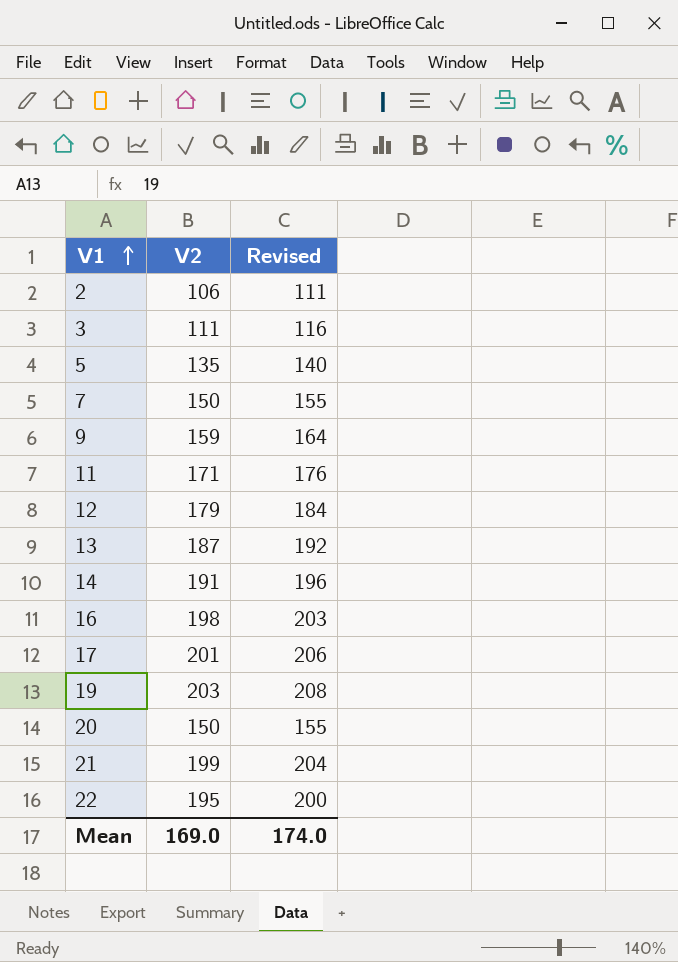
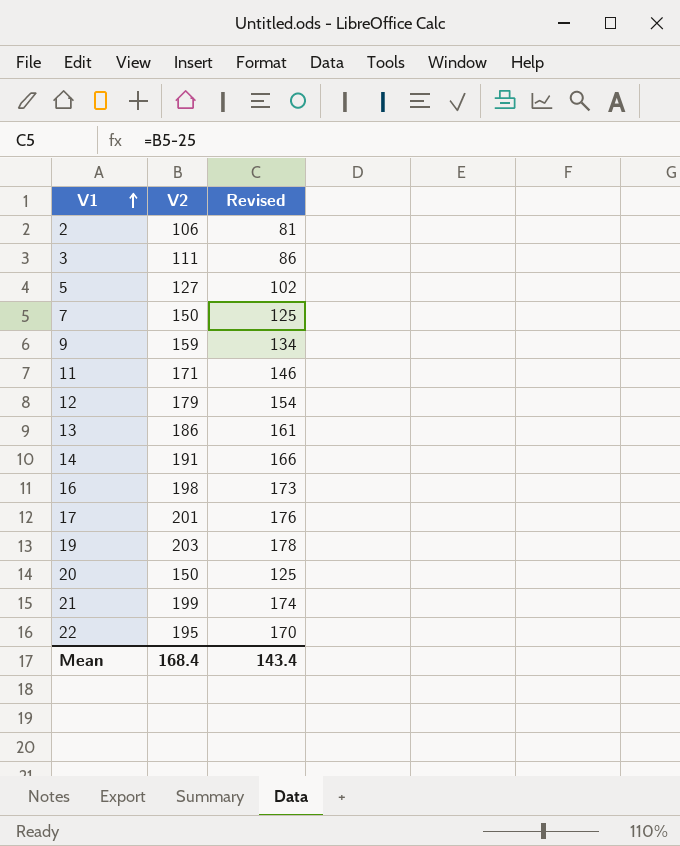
column Revised | formula: [V2] + 5 -> [V2] - 25
5 | V2: 135 -> 127
13 | V2: 187 -> 186
Mean | V2: 169.0 -> 168.4
Mean | Revised: 174.0 -> 143.4

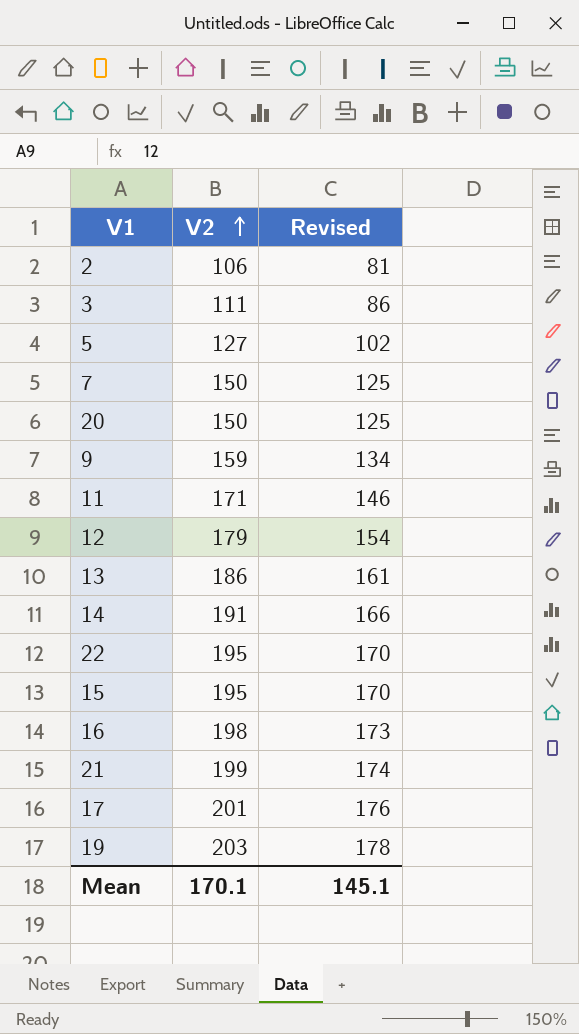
row order: V1 ascending -> V2 ascending
row 15: none -> 195 | 170
Mean | V2: 168.4 -> 170.1
Mean | Revised: 143.4 -> 145.1

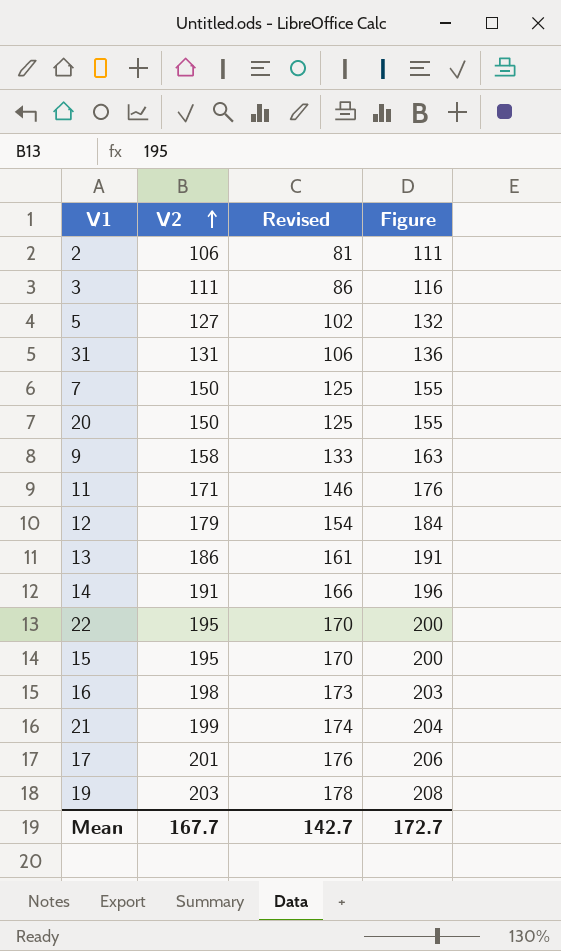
column Figure | formula: none -> [V2] + 5
row 31: none -> 131 | 106 | 136
9 | V2: 159 -> 158
9 | Revised: 134 -> 133
Mean | V2: 170.1 -> 167.7
Mean | Revised: 145.1 -> 142.7

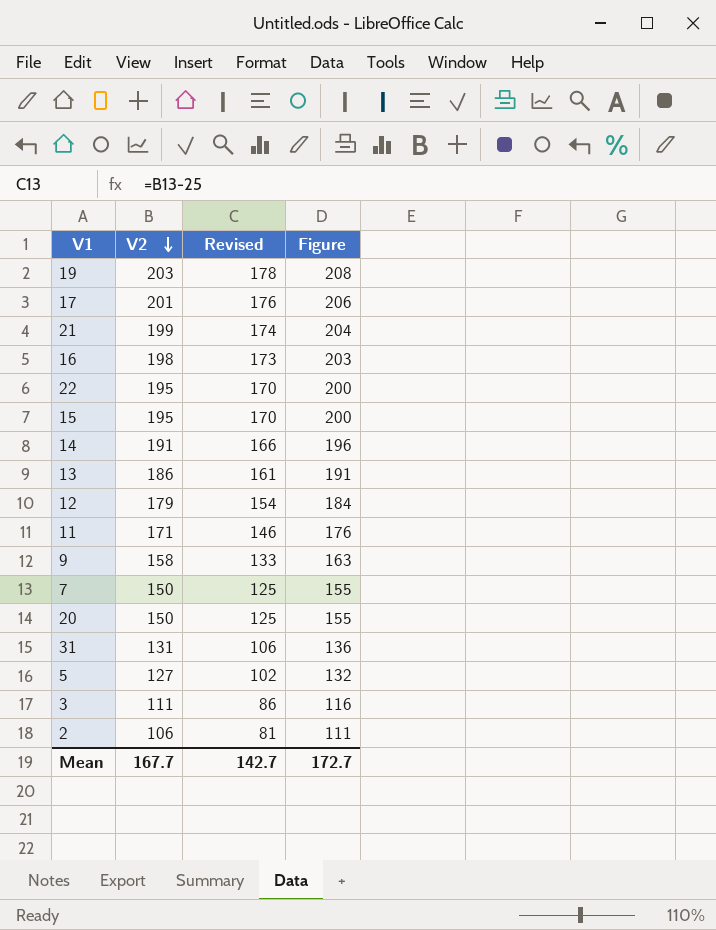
row order: V2 ascending -> V2 descending

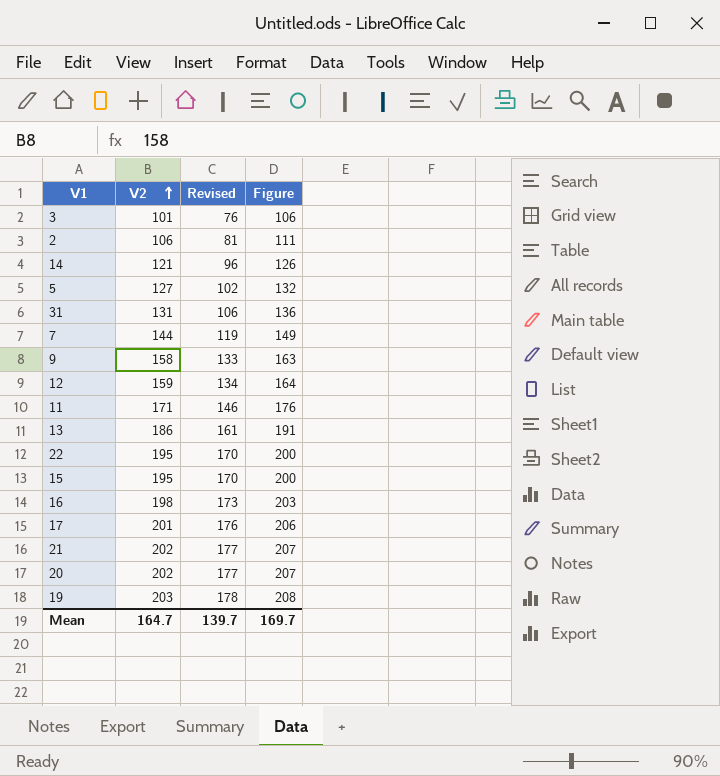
row order: V2 descending -> V2 ascending
3 | V2: 111 -> 101
3 | Revised: 86 -> 76
3 | Figure: 116 -> 106
14 | V2: 191 -> 121
14 | Revised: 166 -> 96
14 | Figure: 196 -> 126
7 | V2: 150 -> 144
7 | Revised: 125 -> 119
7 | Figure: 155 -> 149
12 | V2: 179 -> 159
12 | Revised: 154 -> 134
12 | Figure: 184 -> 164
21 | V2: 199 -> 202
21 | Revised: 174 -> 177
21 | Figure: 204 -> 207
20 | V2: 150 -> 202
20 | Revised: 125 -> 177
20 | Figure: 155 -> 207
Mean | V2: 167.7 -> 164.7
Mean | Revised: 142.7 -> 139.7
Mean | Figure: 172.7 -> 169.7

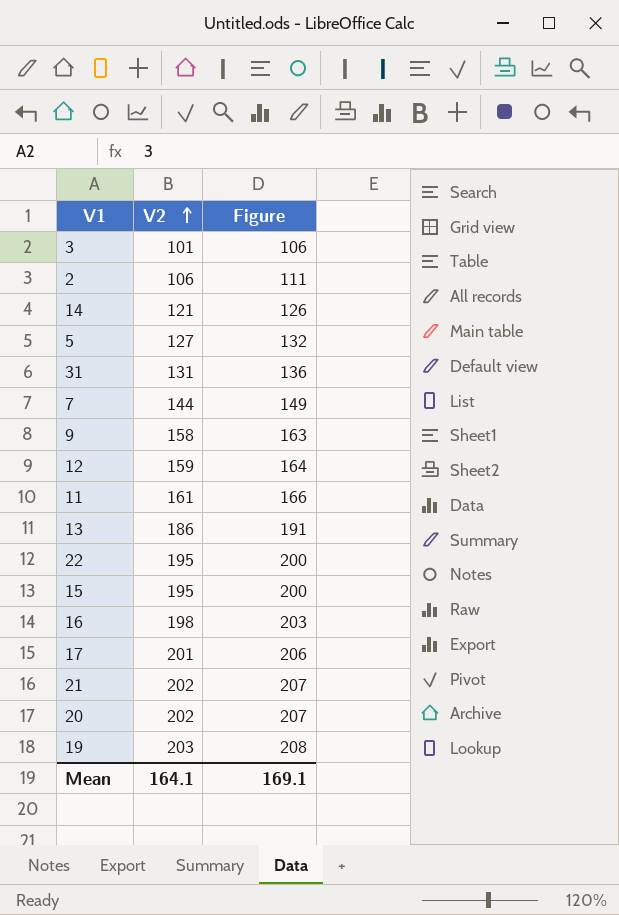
column Revised | formula: [V2] - 25 -> none
11 | V2: 171 -> 161
11 | Figure: 176 -> 166
Mean | V2: 164.7 -> 164.1
Mean | Figure: 169.7 -> 169.1

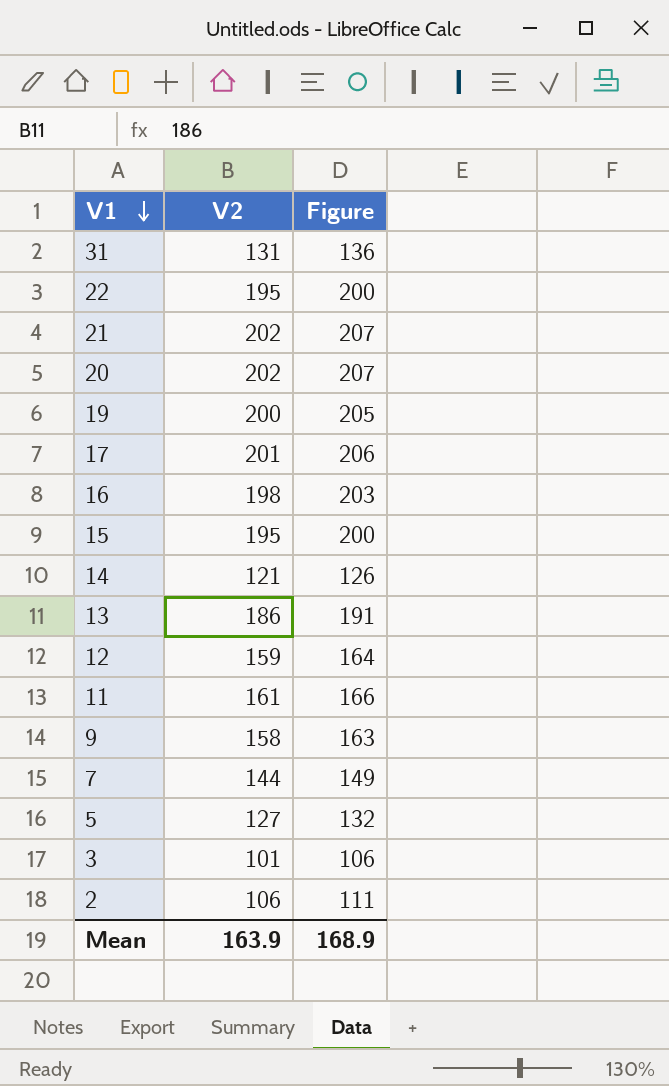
row order: V2 ascending -> V1 descending
19 | V2: 203 -> 200
19 | Figure: 208 -> 205
Mean | V2: 164.1 -> 163.9
Mean | Figure: 169.1 -> 168.9

